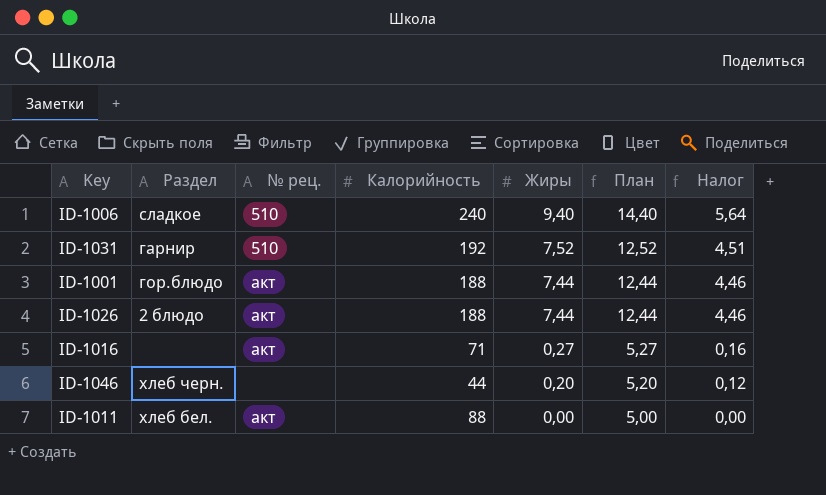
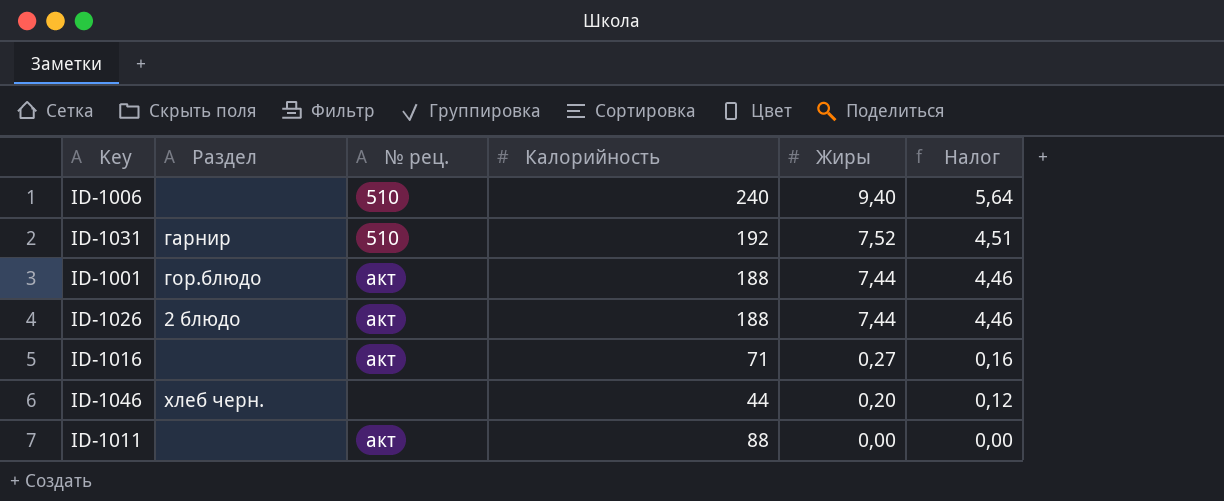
column План | formula: [Жиры] + 5 -> none
ID-1006 | Раздел: сладкое -> none
ID-1011 | Раздел: хлеб бел. -> none

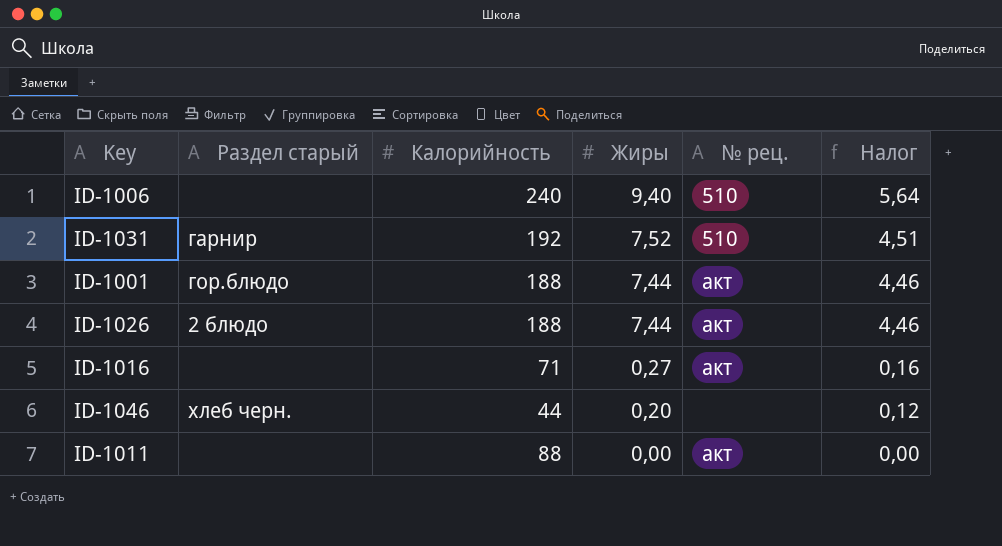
column name: Раздел -> Раздел старый
column № рец. | position: 3 -> 5

